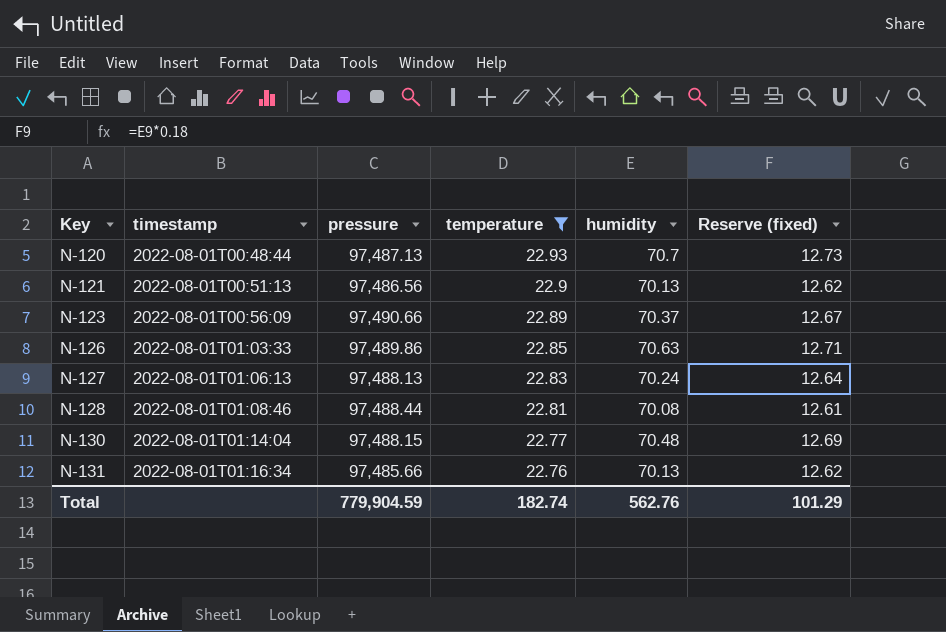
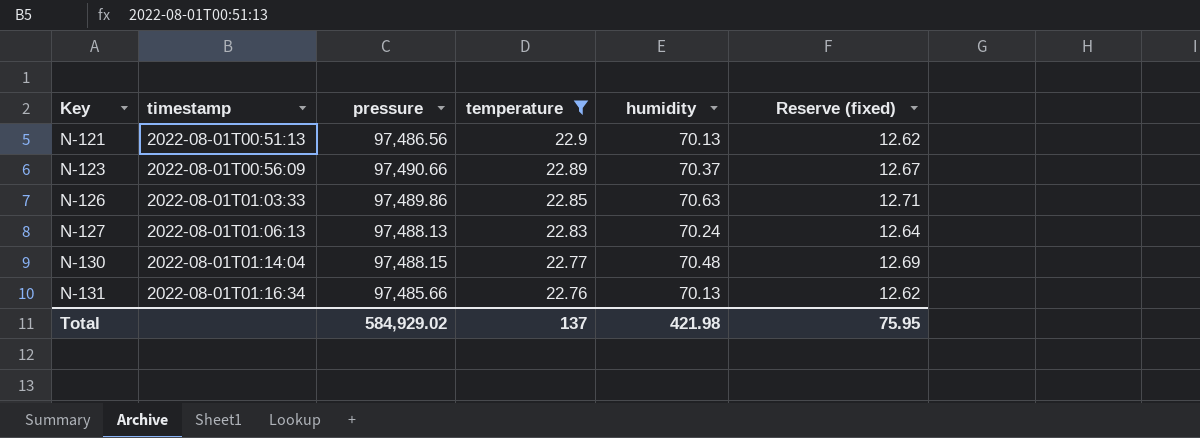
row N-120: 2022-08-01T00:48:44 | 97,487.13 | 22.93 | 70.7 | 12.73 -> none
row N-128: 2022-08-01T01:08:46 | 97,488.44 | 22.81 | 70.08 | 12.61 -> none
Total | pressure: 779,904.59 -> 584,929.02
Total | temperature: 182.74 -> 137
Total | humidity: 562.76 -> 421.98
Total | Reserve (fixed): 101.29 -> 75.95

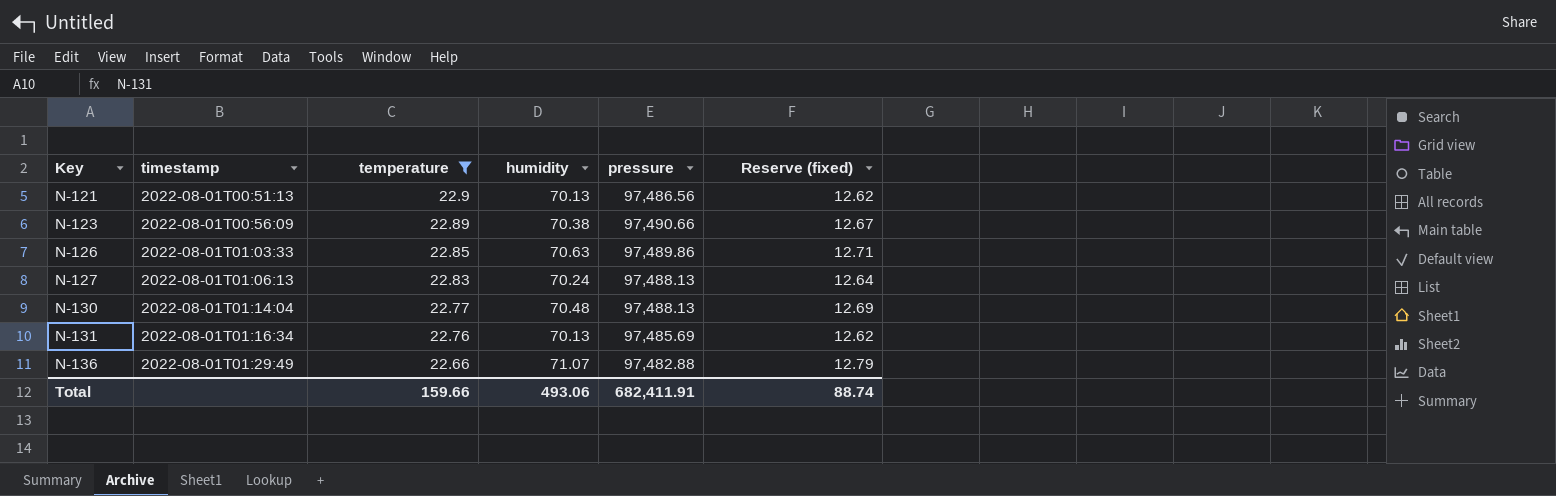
column pressure | position: 3 -> 5
N-123 | humidity: 70.37 -> 70.38
N-130 | pressure: 97,488.15 -> 97,488.13
N-131 | pressure: 97,485.66 -> 97,485.69
row N-136: none -> 2022-08-01T01:29:49 | 22.66 | 71.07 | 97,482.88 | 12.79
Total | temperature: 137 -> 159.66
Total | humidity: 421.98 -> 493.06
Total | pressure: 584,929.02 -> 682,411.91
Total | Reserve (fixed): 75.95 -> 88.74

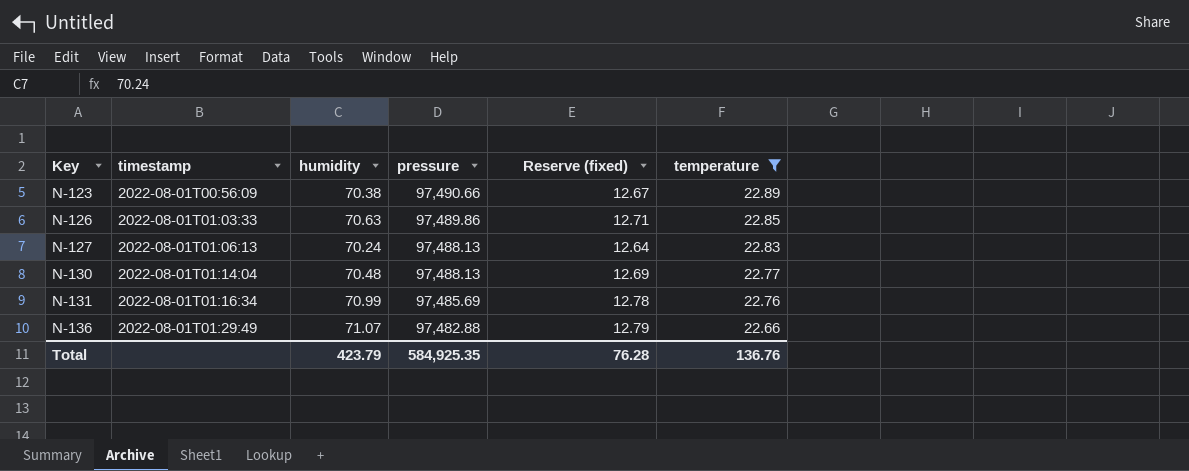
column temperature | position: 3 -> 6
row N-121: 2022-08-01T00:51:13 | 22.9 | 70.13 | 97,486.56 | 12.62 -> none
N-131 | humidity: 70.13 -> 70.99
N-131 | Reserve (fixed): 12.62 -> 12.78
Total | humidity: 493.06 -> 423.79
Total | pressure: 682,411.91 -> 584,925.35
Total | Reserve (fixed): 88.74 -> 76.28
Total | temperature: 159.66 -> 136.76

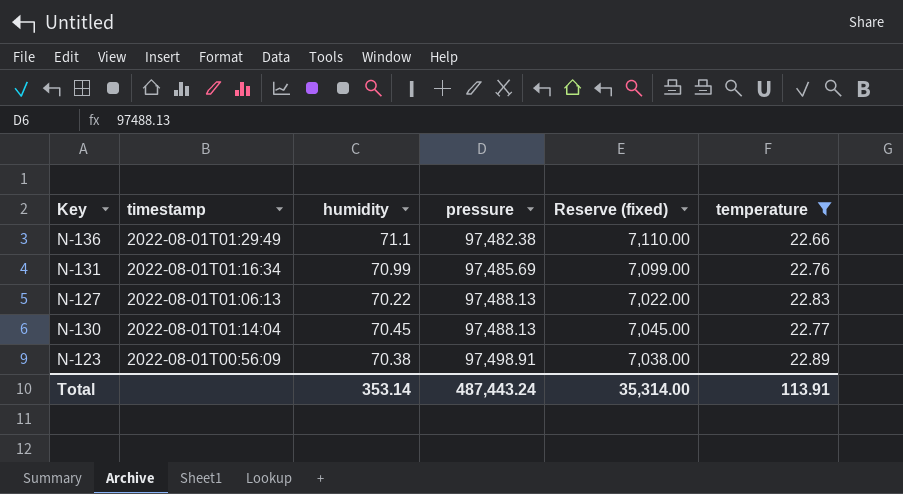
row order: Key ascending -> pressure ascending
column Reserve (fixed) | formula: [humidity] * 0.18 -> [humidity] * 100
row N-126: 2022-08-01T01:03:33 | 70.63 | 97,489.86 | 12.71 | 22.85 -> none
N-136 | humidity: 71.07 -> 71.1
N-136 | pressure: 97,482.88 -> 97,482.38
N-127 | humidity: 70.24 -> 70.22
N-130 | humidity: 70.48 -> 70.45
N-123 | pressure: 97,490.66 -> 97,498.91
Total | humidity: 423.79 -> 353.14
Total | pressure: 584,925.35 -> 487,443.24
Total | Reserve (fixed): 76.28 -> 35,314.00
Total | temperature: 136.76 -> 113.91

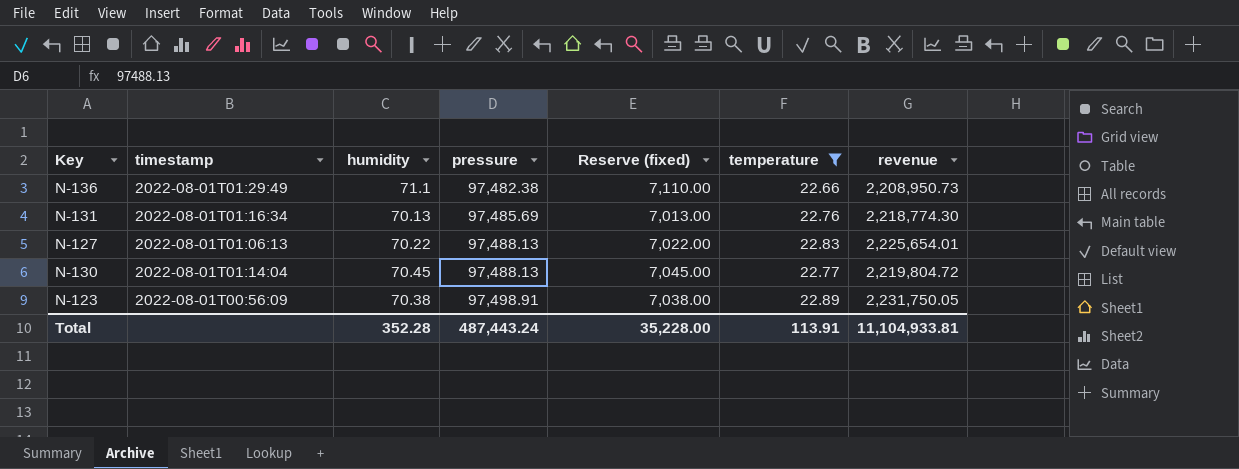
column revenue | formula: none -> [pressure] * [temperature]
N-131 | humidity: 70.99 -> 70.13
N-131 | Reserve (fixed): 7,099.00 -> 7,013.00
Total | humidity: 353.14 -> 352.28
Total | Reserve (fixed): 35,314.00 -> 35,228.00

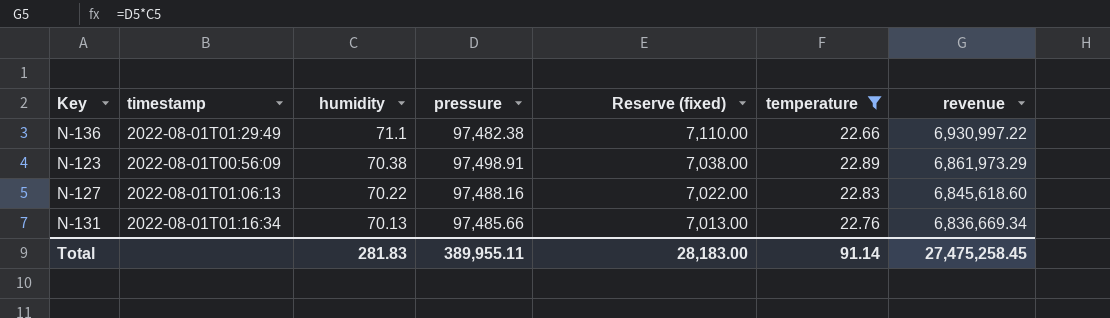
row order: pressure ascending -> humidity descending
column revenue | formula: [pressure] * [temperature] -> [humidity] * [pressure]
row N-130: 2022-08-01T01:14:04 | 70.45 | 97,488.13 | 7,045.00 | 22.77 | 2,219,804.72 -> none
N-127 | pressure: 97,488.13 -> 97,488.16
N-131 | pressure: 97,485.69 -> 97,485.66
Total | humidity: 352.28 -> 281.83
Total | pressure: 487,443.24 -> 389,955.11
Total | Reserve (fixed): 35,228.00 -> 28,183.00
Total | temperature: 113.91 -> 91.14
Total | revenue: 11,104,933.81 -> 27,475,258.45

